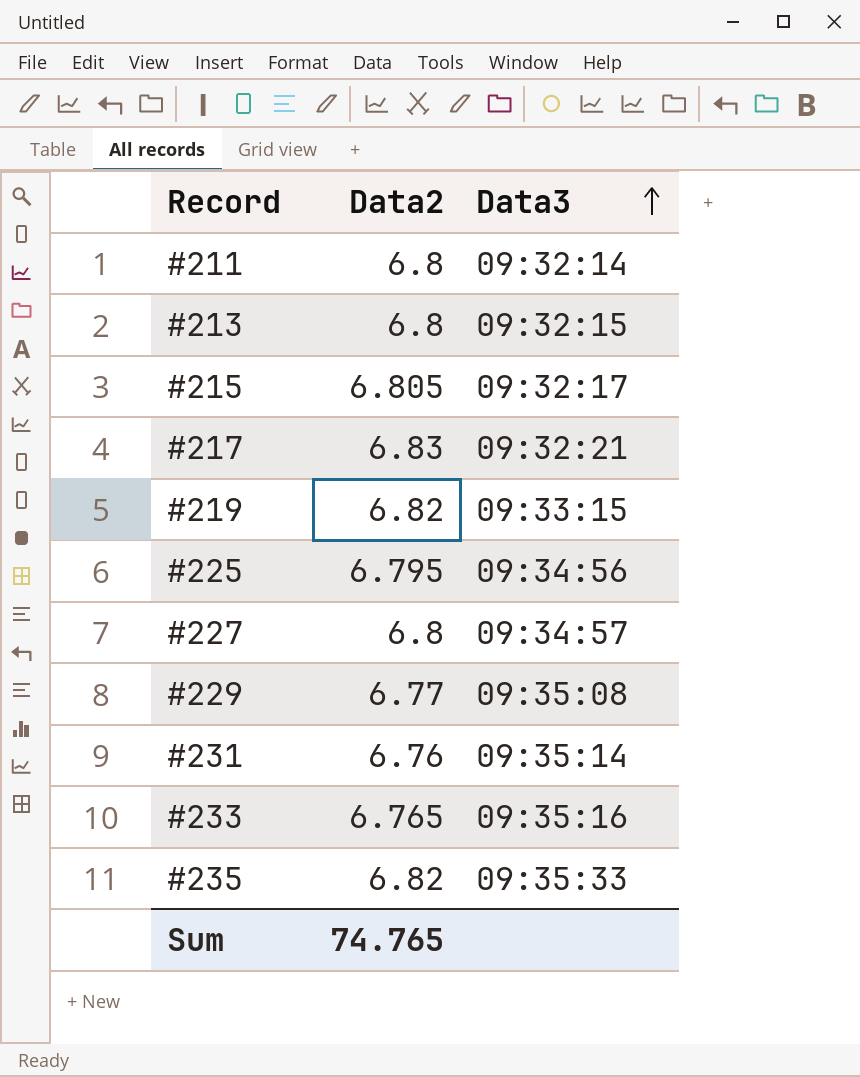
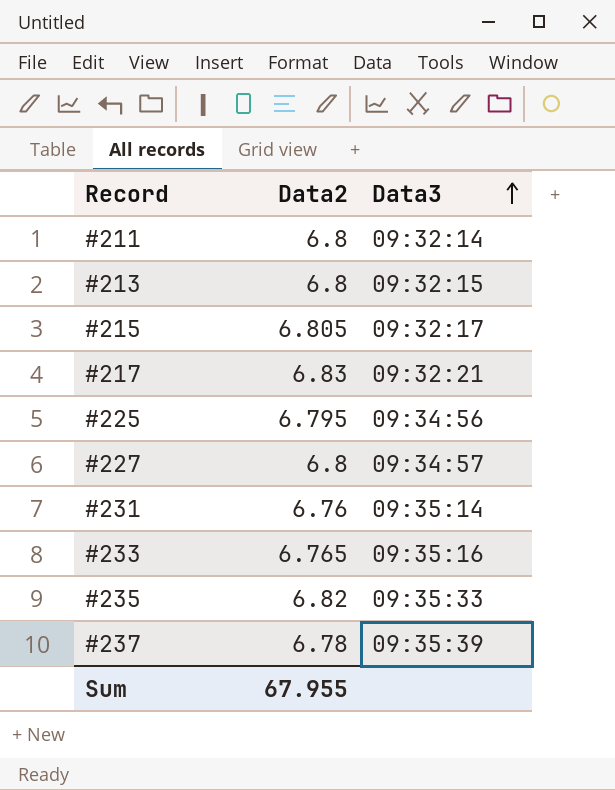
row #219: 6.82 | 09:33:15 -> none
row #229: 6.77 | 09:35:08 -> none
row #237: none -> 6.78 | 09:35:39
Sum | Data2: 74.765 -> 67.955

